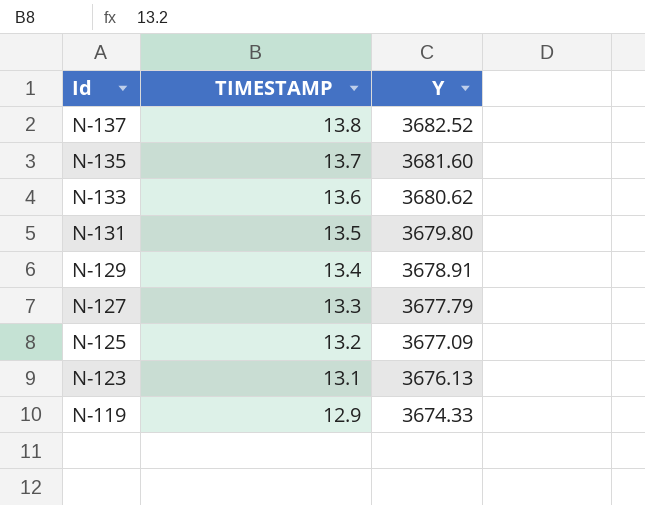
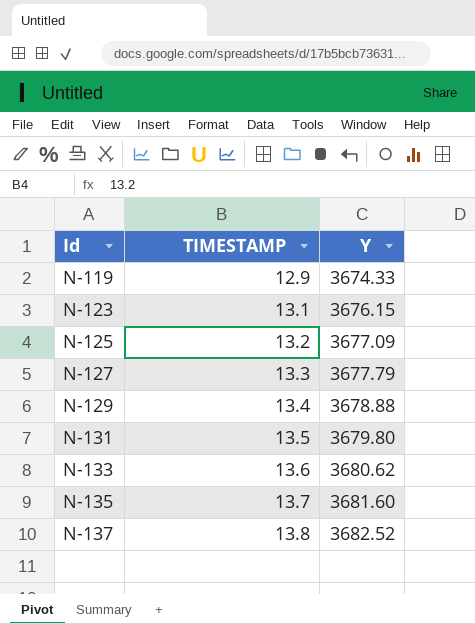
row order: Id descending -> Id ascending
N-123 | Y: 3676.13 -> 3676.15
N-129 | Y: 3678.91 -> 3678.88

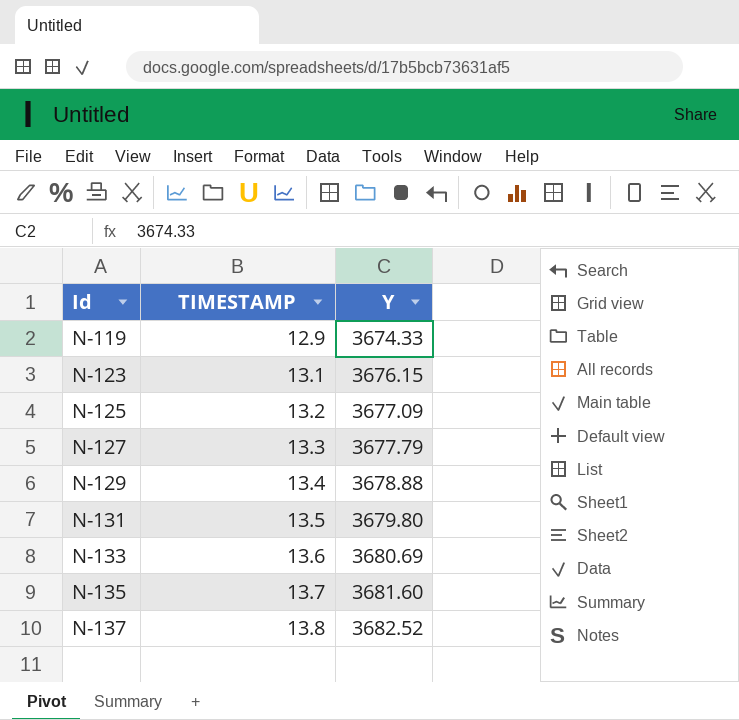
N-133 | Y: 3680.62 -> 3680.69

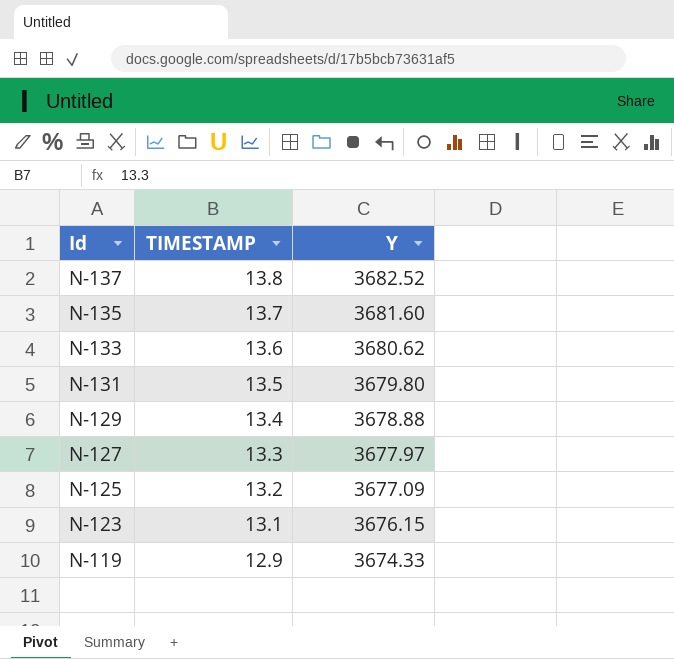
row order: Id ascending -> Id descending
N-133 | Y: 3680.69 -> 3680.62
N-127 | Y: 3677.79 -> 3677.97

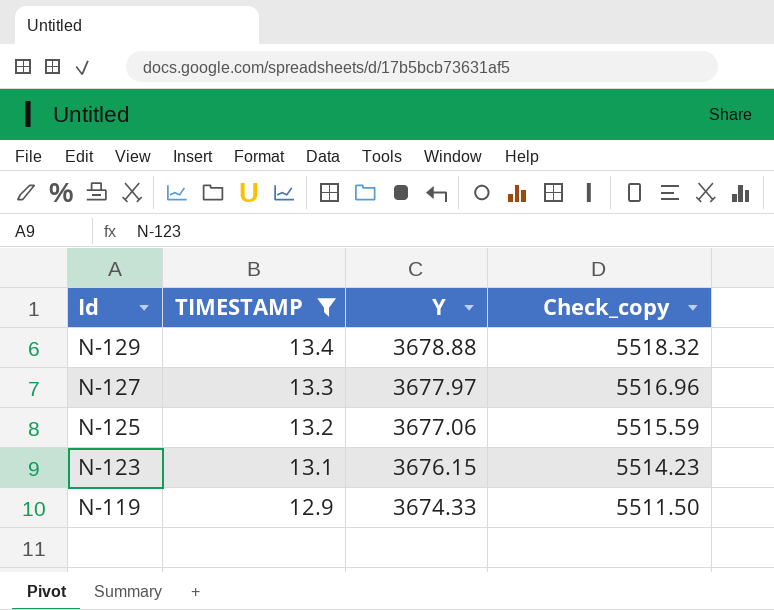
filter: none -> TIMESTAMP <= 13.4
column Check_copy | formula: none -> [Y] * 1.5
N-125 | Y: 3677.09 -> 3677.06

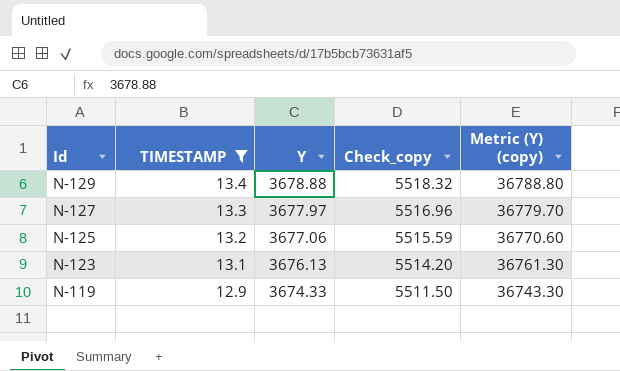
column Metric (Y) (copy) | formula: none -> [Y] * 10
N-123 | Y: 3676.15 -> 3676.13
N-123 | Check_copy: 5514.23 -> 5514.20

